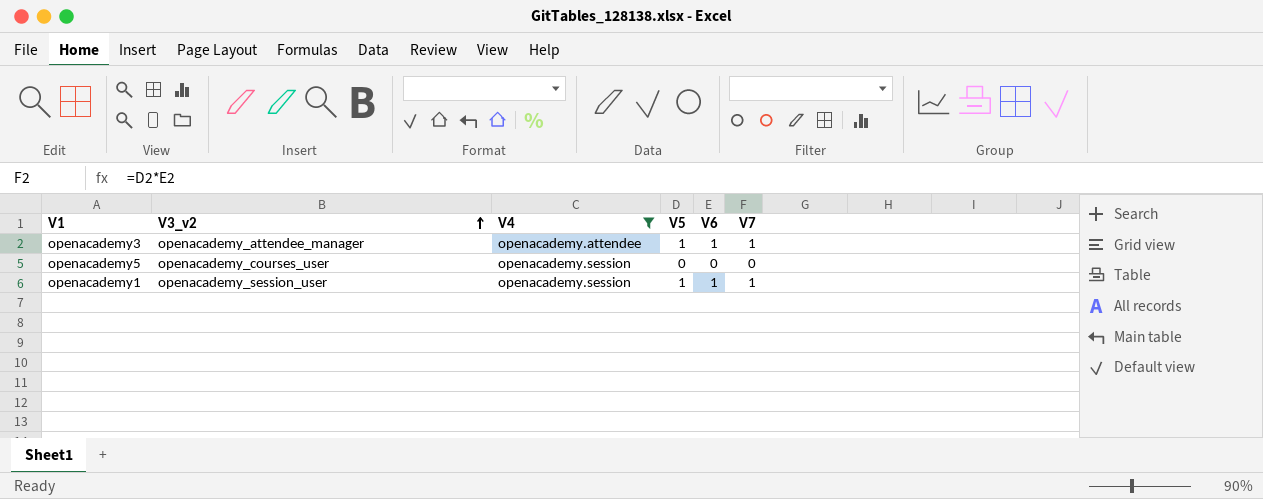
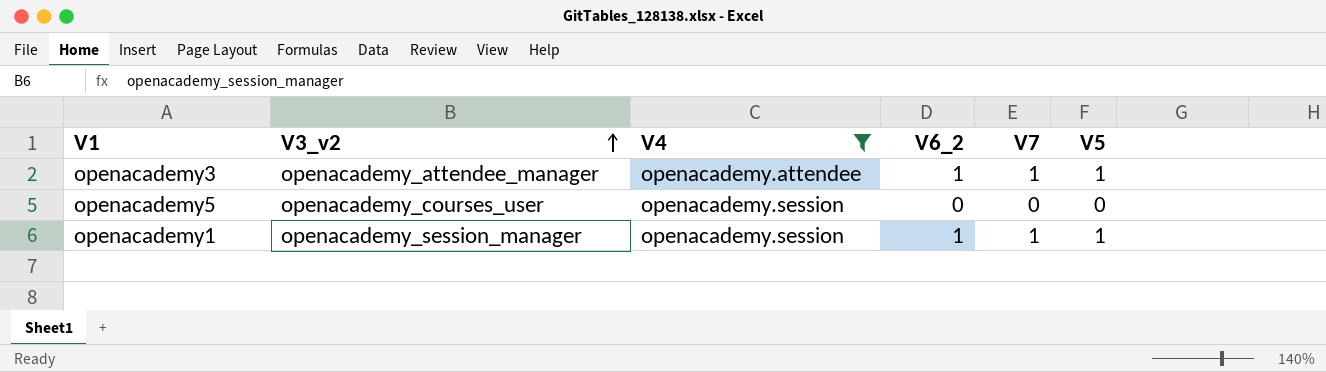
column name: V6 -> V6_2
column V5 | position: 4 -> 6
openacademy1 | V3_v2: openacademy_session_user -> openacademy_session_manager

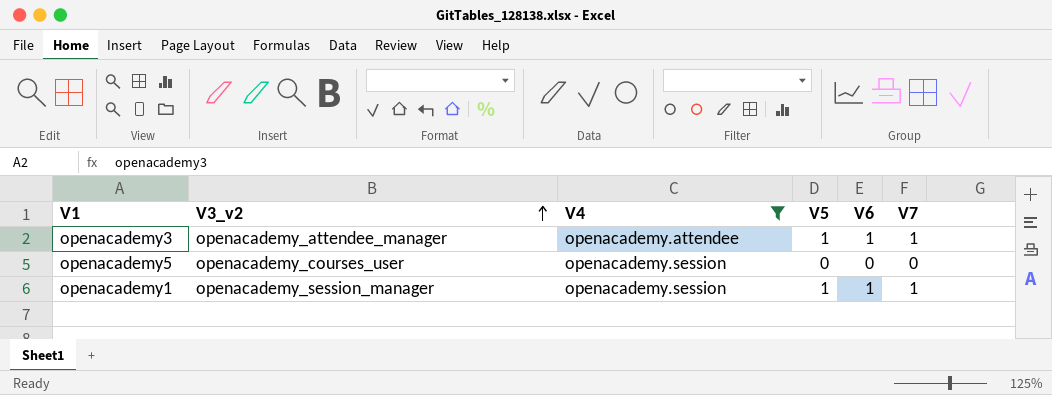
column V5 | position: 6 -> 4
column name: V6_2 -> V6

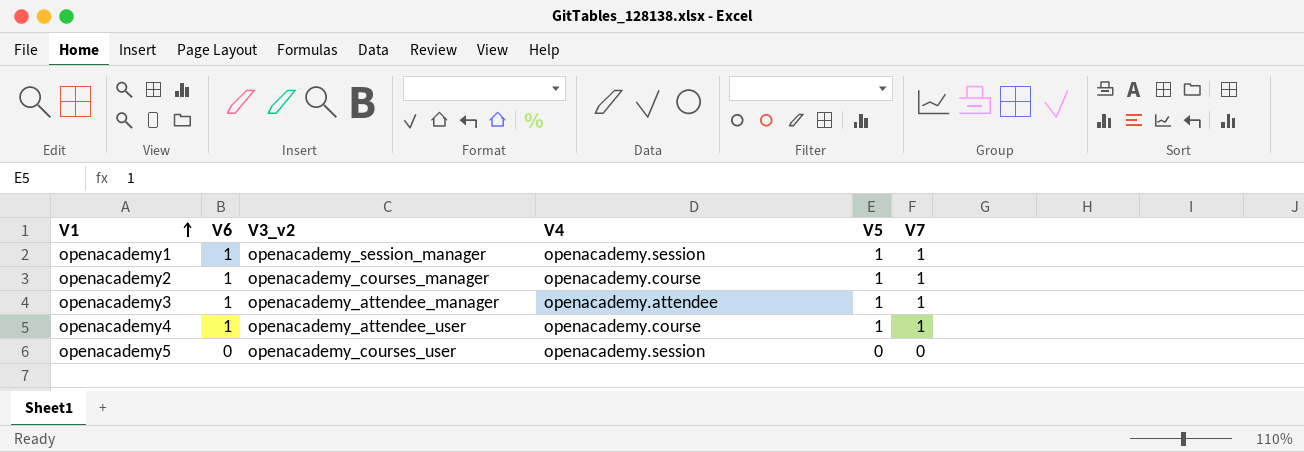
filter: V4 != openacademy.course -> none
row order: V3_v2 ascending -> V1 ascending
column V6 | position: 5 -> 2

